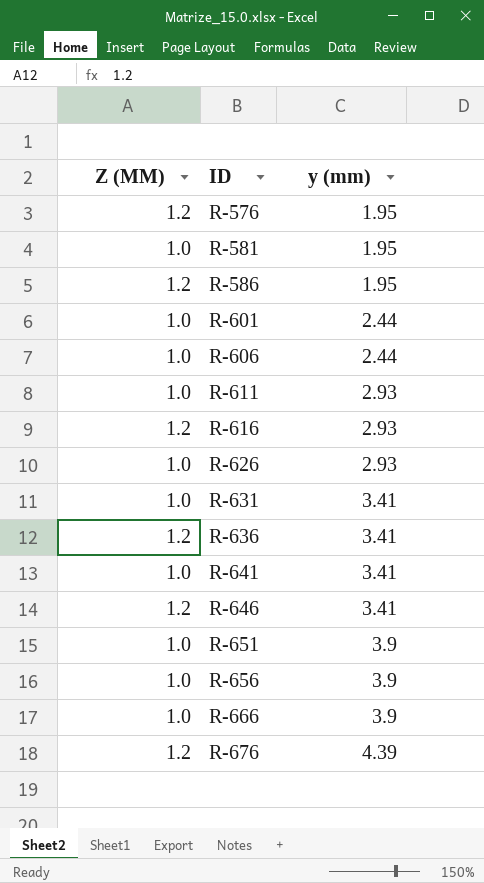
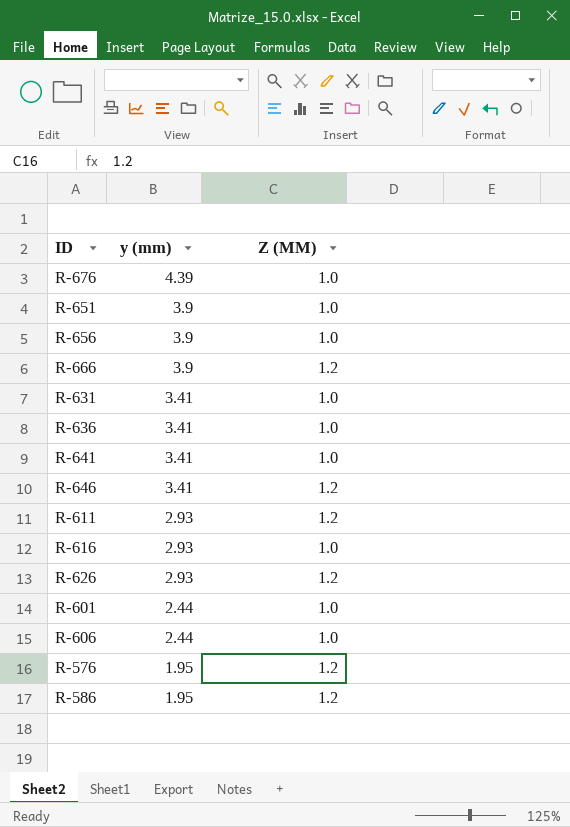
row order: ID ascending -> y (mm) descending
column Z (MM) | position: 1 -> 3
row R-581: 1.0 | 1.95 -> none
R-676 | Z (MM): 1.2 -> 1.0
R-666 | Z (MM): 1.0 -> 1.2
R-636 | Z (MM): 1.2 -> 1.0
R-611 | Z (MM): 1.0 -> 1.2
R-616 | Z (MM): 1.2 -> 1.0
R-626 | Z (MM): 1.0 -> 1.2

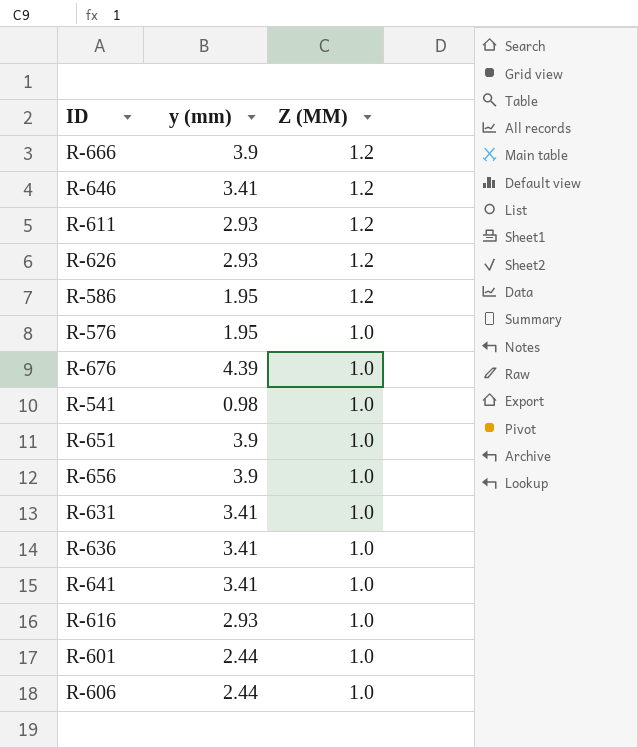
row order: y (mm) descending -> Z (MM) descending
R-576 | Z (MM): 1.2 -> 1.0
row R-541: none -> 0.98 | 1.0

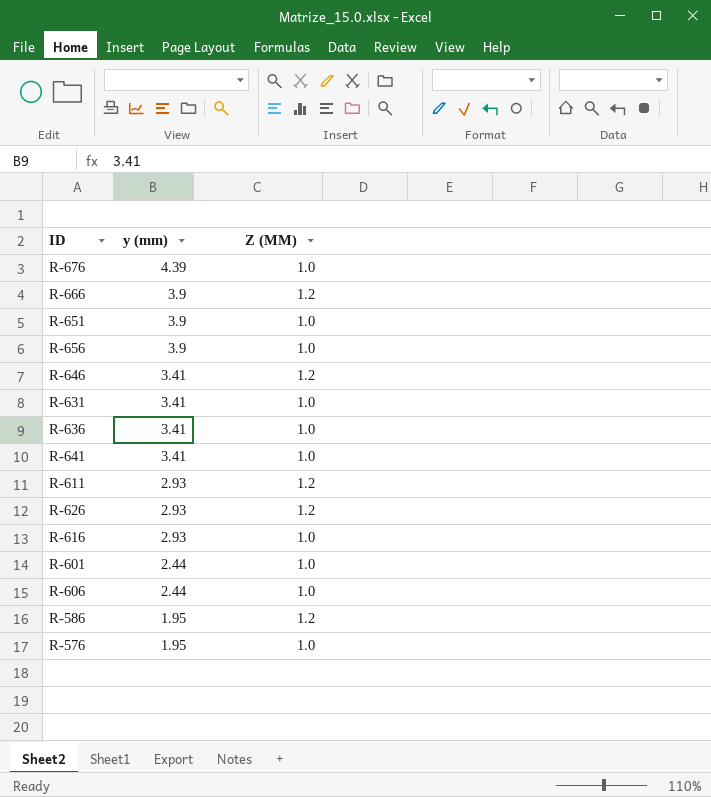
row order: Z (MM) descending -> y (mm) descending
row R-541: 0.98 | 1.0 -> none

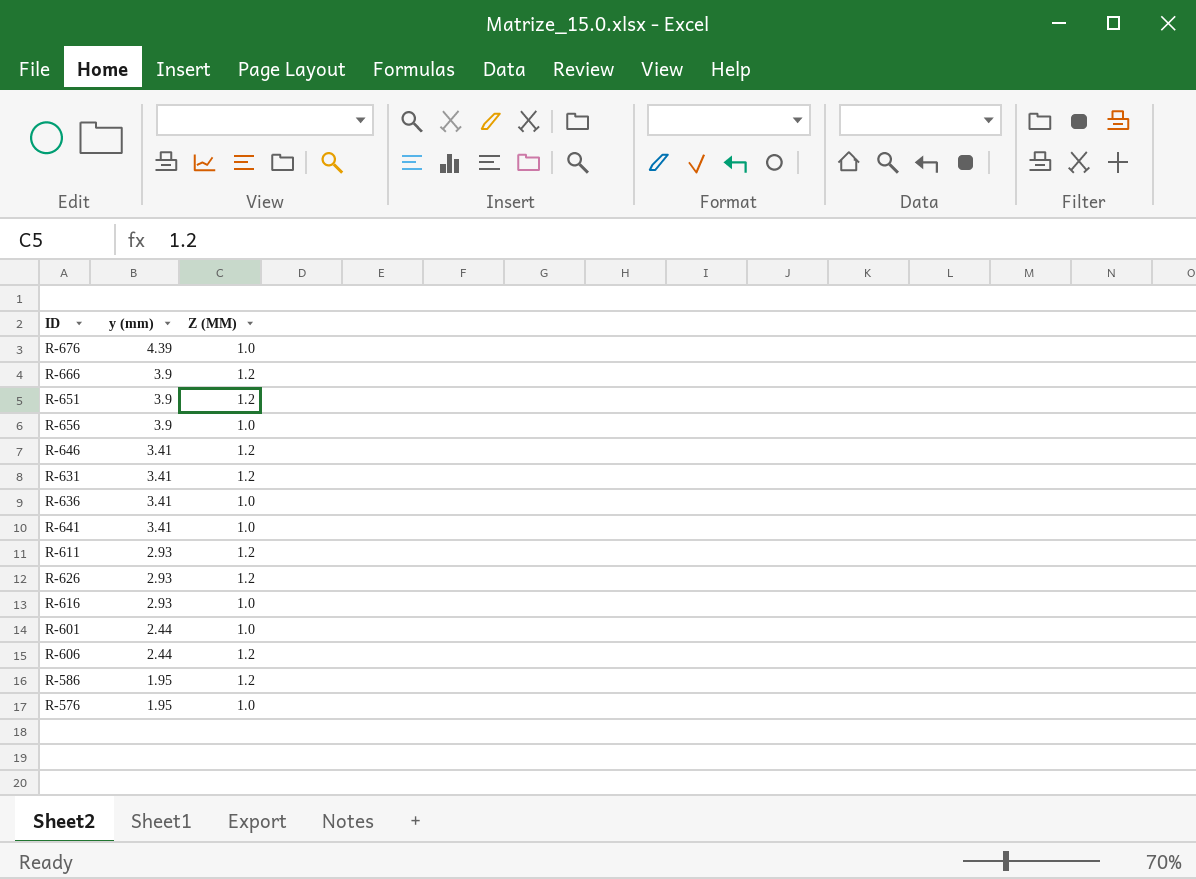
R-651 | Z (MM): 1.0 -> 1.2
R-631 | Z (MM): 1.0 -> 1.2
R-606 | Z (MM): 1.0 -> 1.2

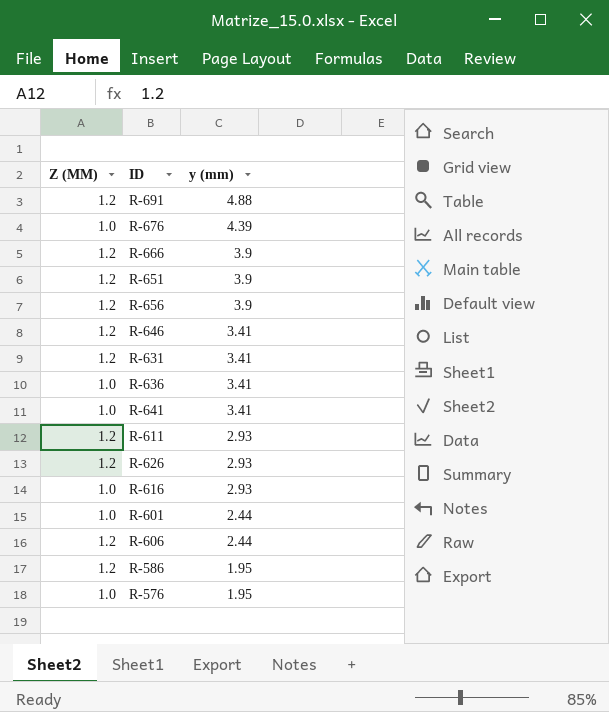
column Z (MM) | position: 3 -> 1
row R-691: none -> 1.2 | 4.88
R-656 | Z (MM): 1.0 -> 1.2

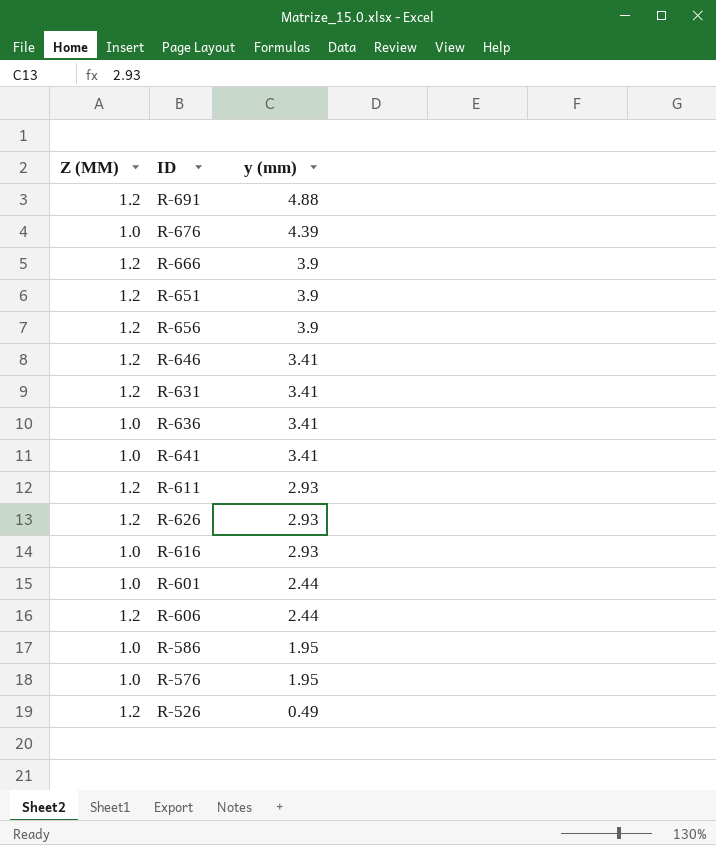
R-586 | Z (MM): 1.2 -> 1.0
row R-526: none -> 1.2 | 0.49

